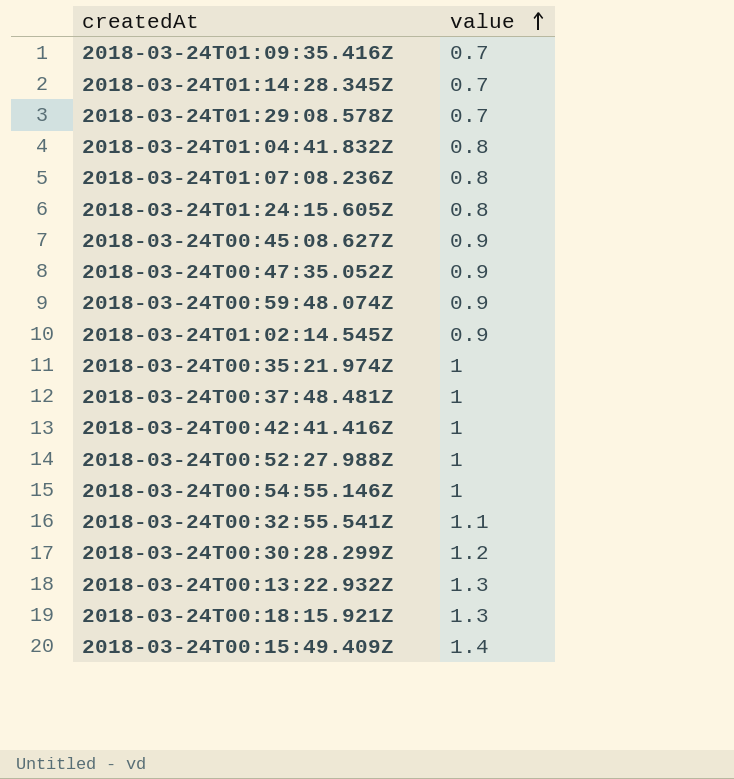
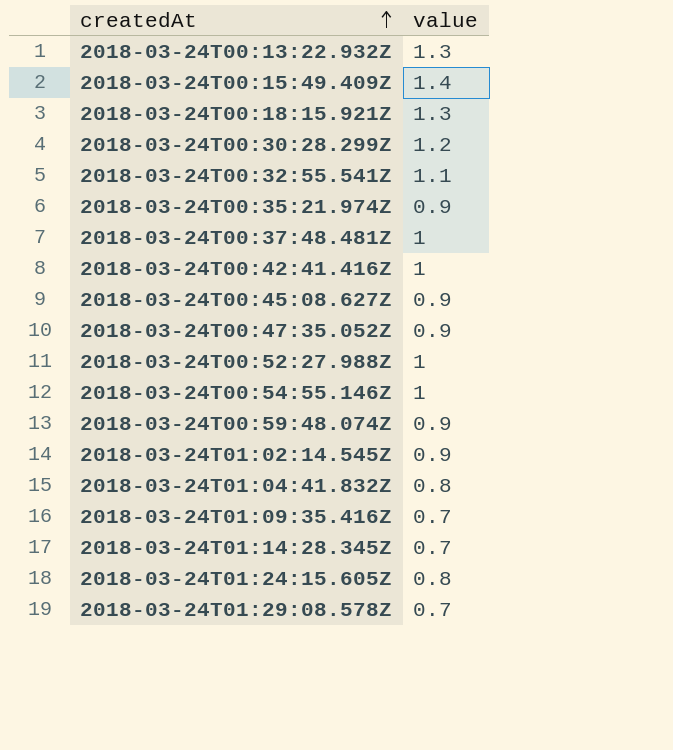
row order: value ascending -> createdAt ascending
row 2018-03-24T01:07:08.236Z: 0.8 -> none
2018-03-24T00:35:21.974Z | value: 1 -> 0.9

